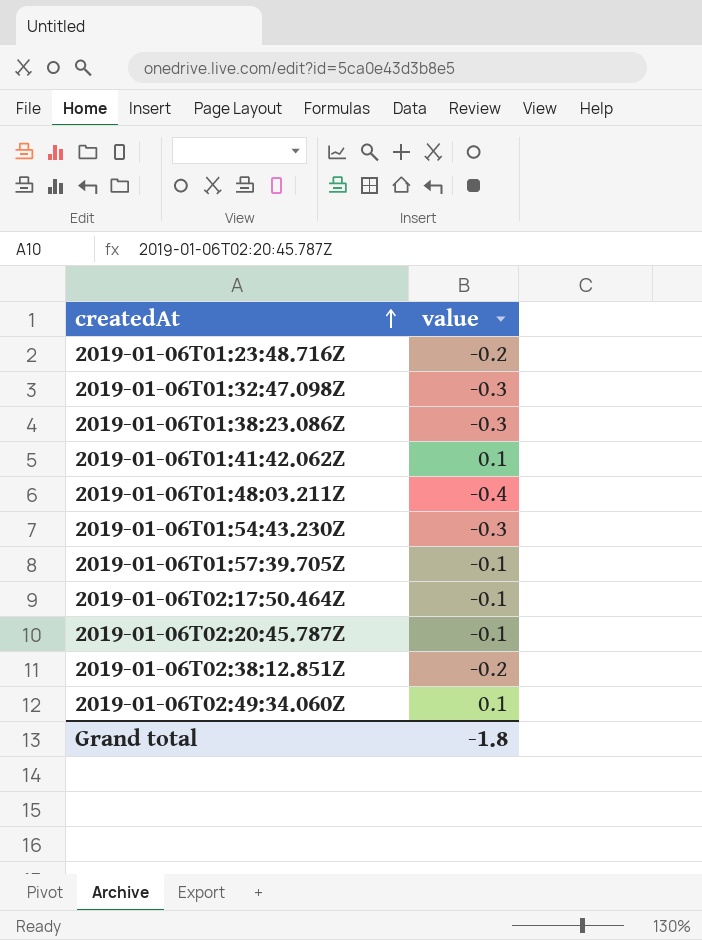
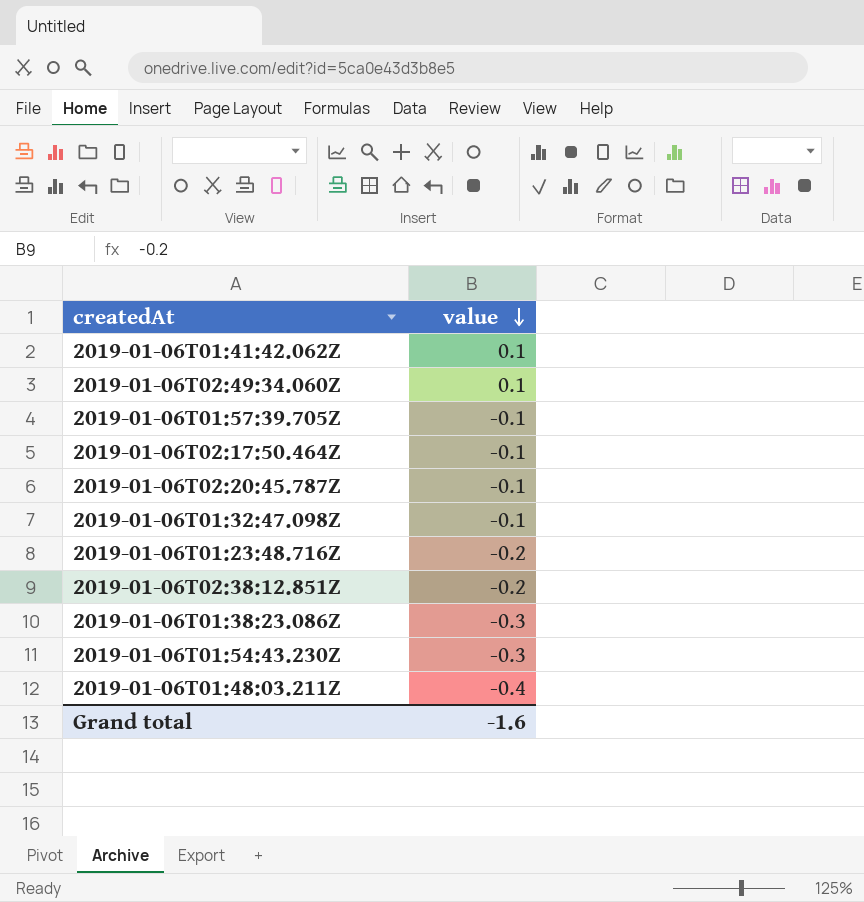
row order: createdAt ascending -> value descending
2019-01-06T01:32:47.098Z | value: -0.3 -> -0.1
Grand total | value: -1.8 -> -1.6

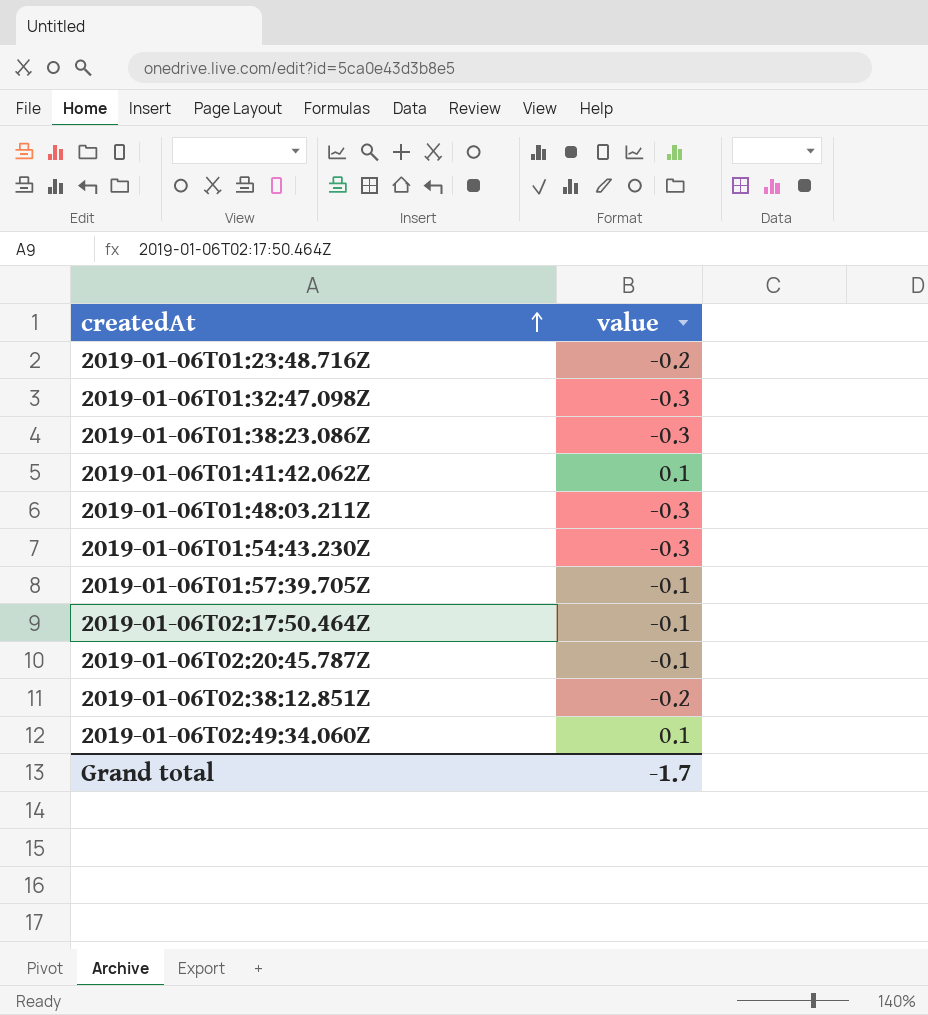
row order: value descending -> createdAt ascending
2019-01-06T01:32:47.098Z | value: -0.1 -> -0.3
2019-01-06T01:48:03.211Z | value: -0.4 -> -0.3
Grand total | value: -1.6 -> -1.7

